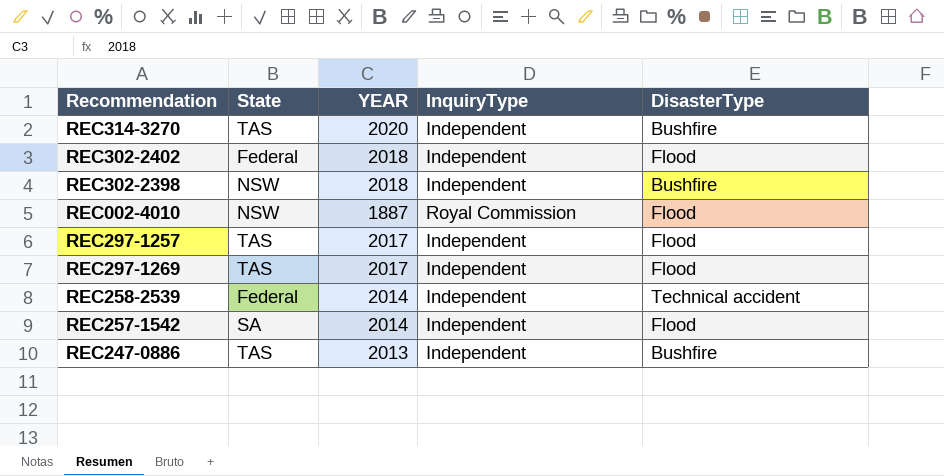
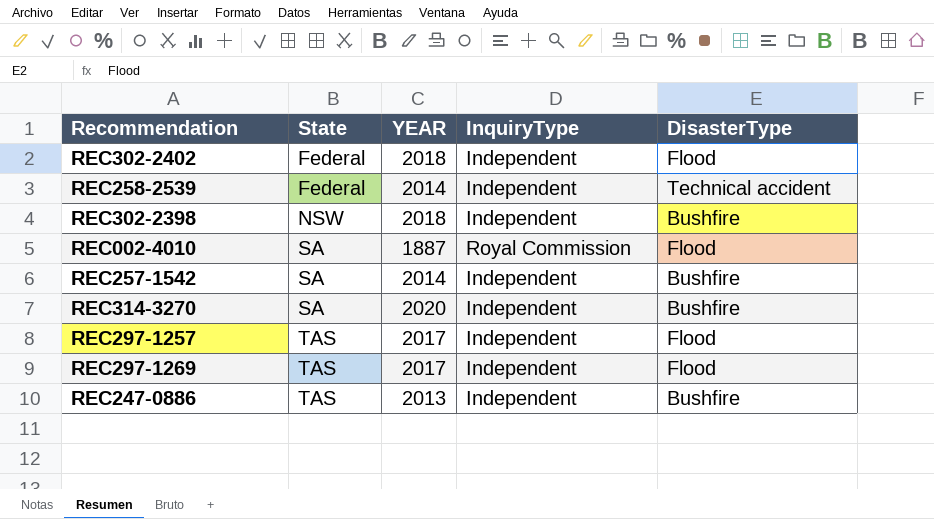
row order: none -> State ascending
REC002-4010 | State: NSW -> SA
REC257-1542 | DisasterType: Flood -> Bushfire
REC314-3270 | State: TAS -> SA

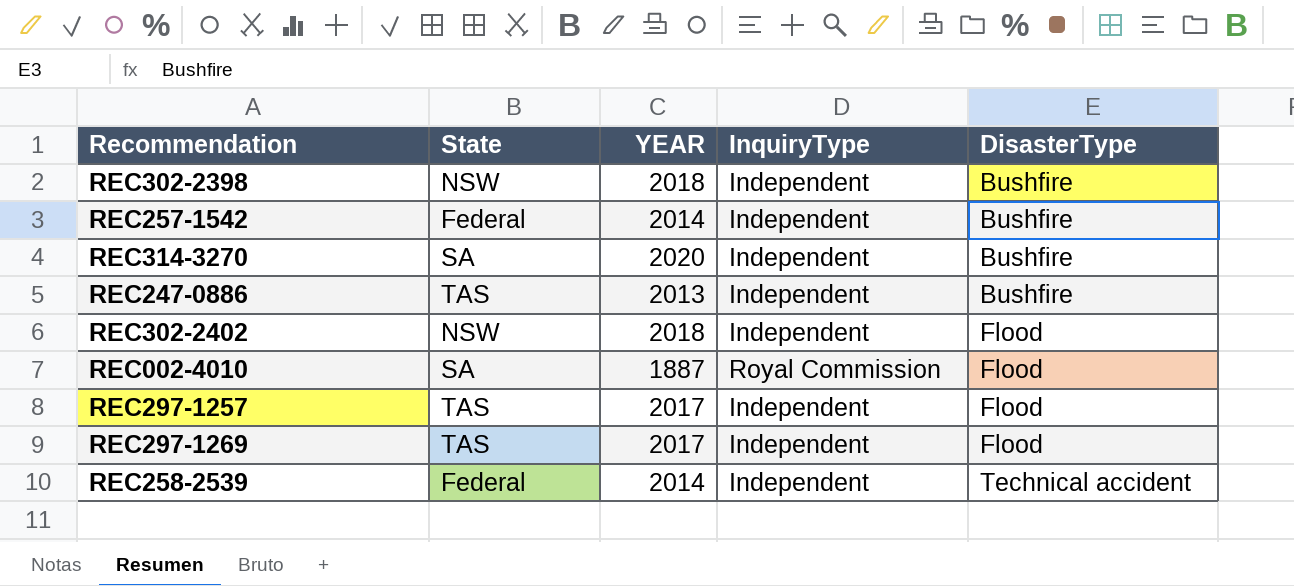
row order: State ascending -> DisasterType ascending
REC257-1542 | State: SA -> Federal
REC302-2402 | State: Federal -> NSW

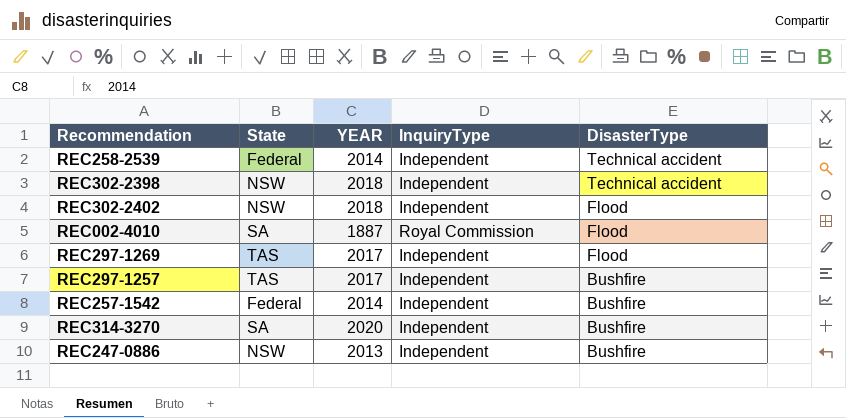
row order: DisasterType ascending -> DisasterType descending
REC302-2398 | DisasterType: Bushfire -> Technical accident
REC297-1257 | DisasterType: Flood -> Bushfire
REC247-0886 | State: TAS -> NSW

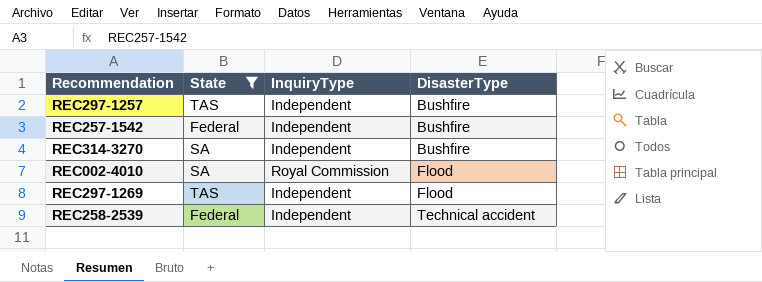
filter: none -> State != NSW
row order: DisasterType descending -> DisasterType ascending
column YEAR | position: 3 -> none

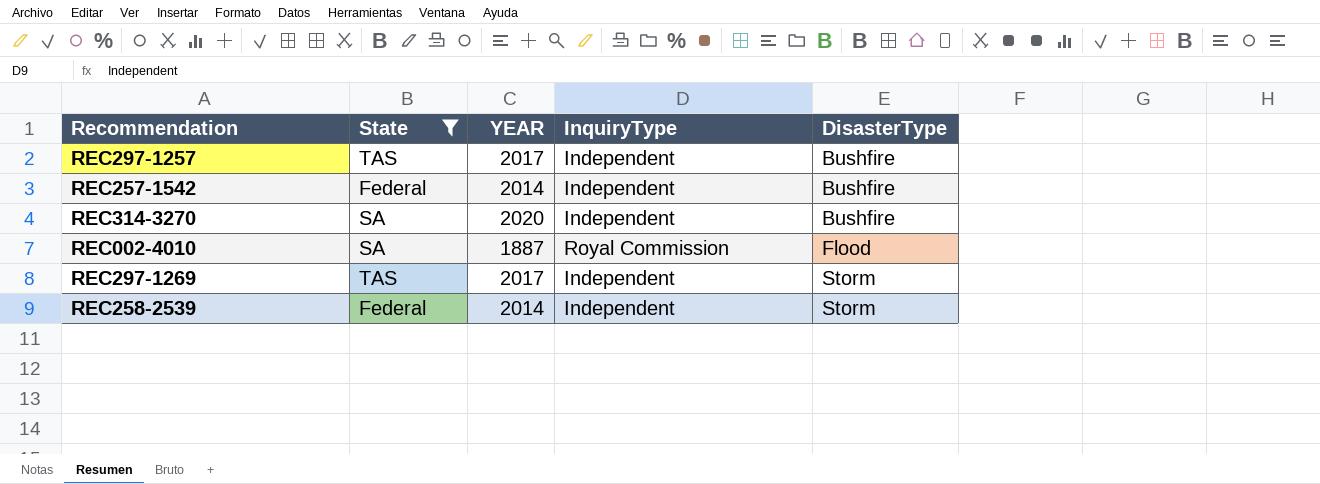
column YEAR | position: none -> 3
REC297-1269 | DisasterType: Flood -> Storm
REC258-2539 | DisasterType: Technical accident -> Storm

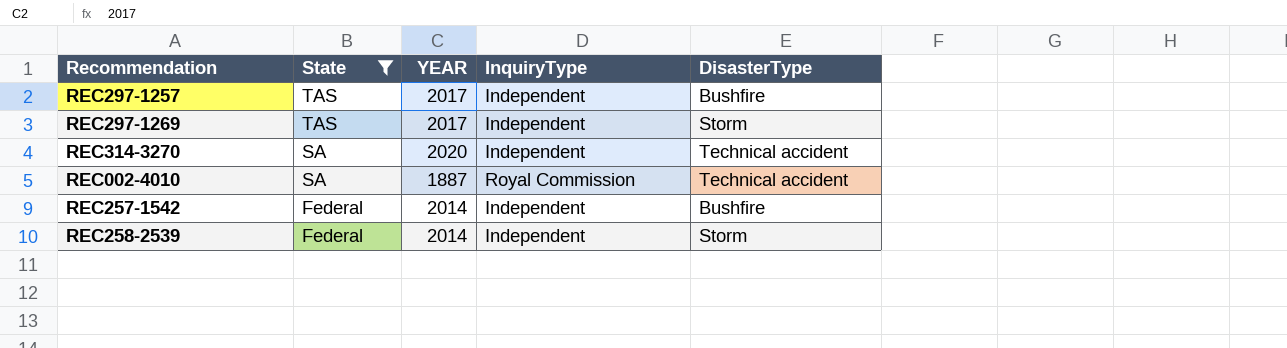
row order: DisasterType ascending -> State descending
REC314-3270 | DisasterType: Bushfire -> Technical accident
REC002-4010 | DisasterType: Flood -> Technical accident

